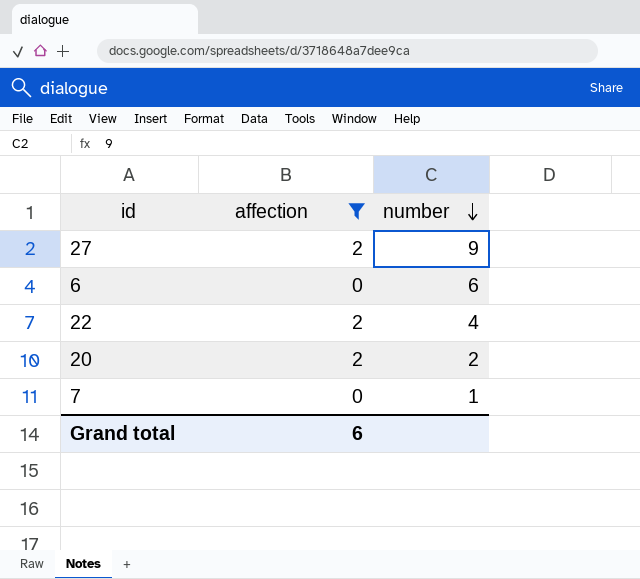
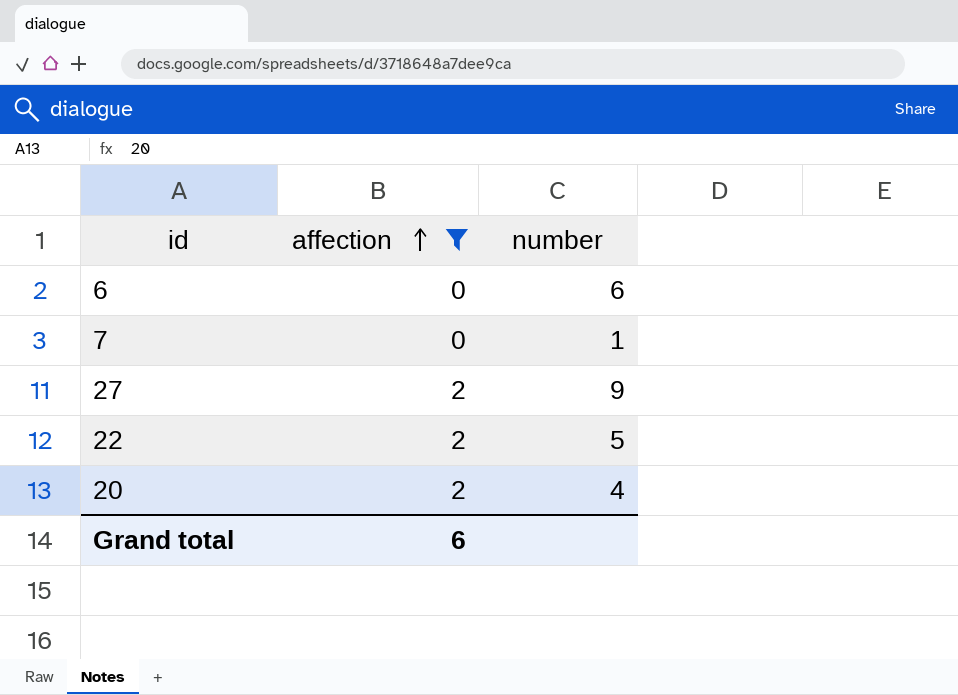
row order: number descending -> affection ascending
22 | number: 4 -> 5
20 | number: 2 -> 4

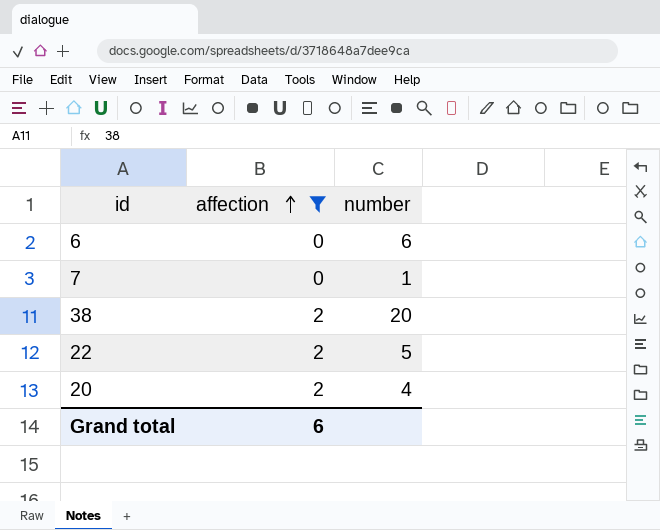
row 27: 2 | 9 -> none
row 38: none -> 2 | 20

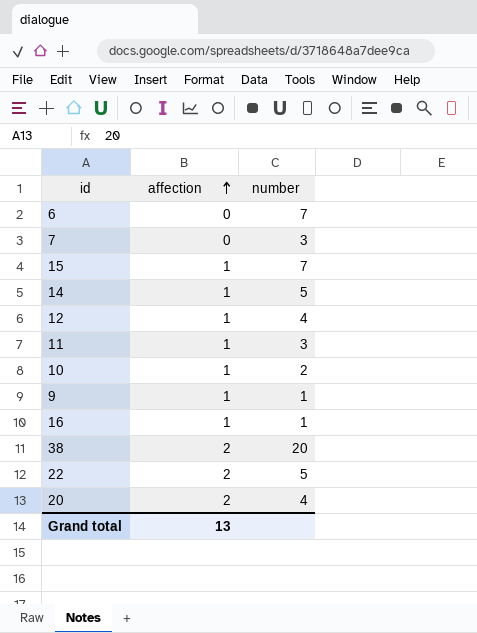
filter: affection != 1 -> none
6 | number: 6 -> 7
7 | number: 1 -> 3
Grand total | affection: 6 -> 13

